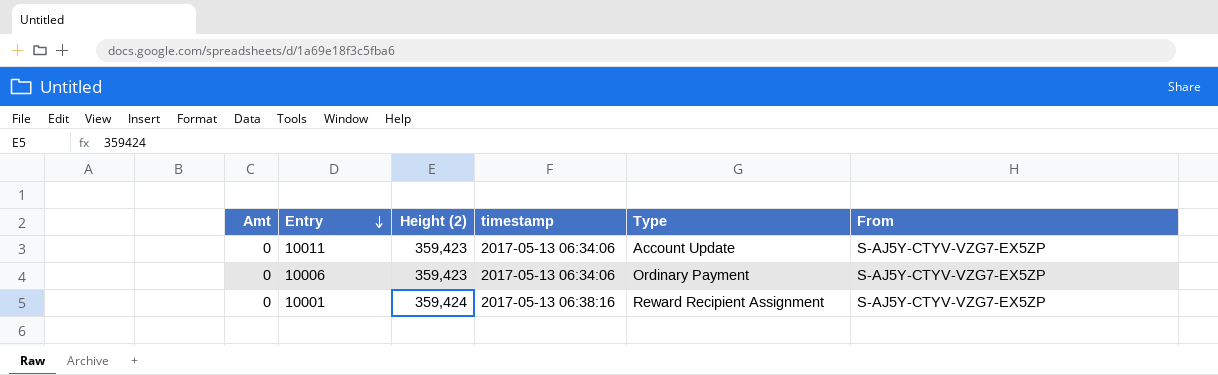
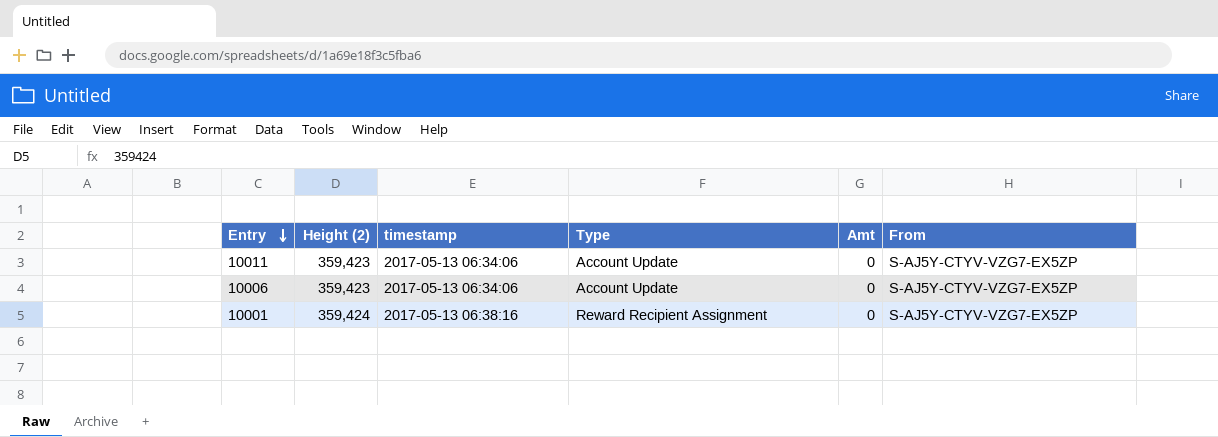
column Amt | position: 1 -> 5
10006 | Type: Ordinary Payment -> Account Update

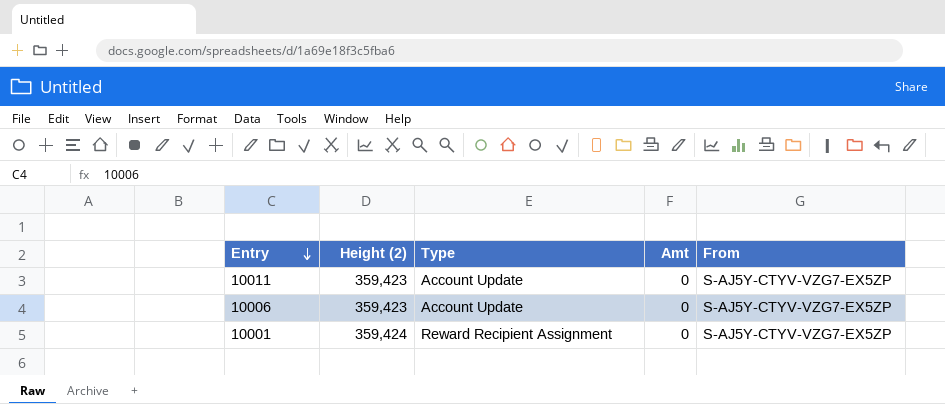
column timestamp | position: 3 -> none

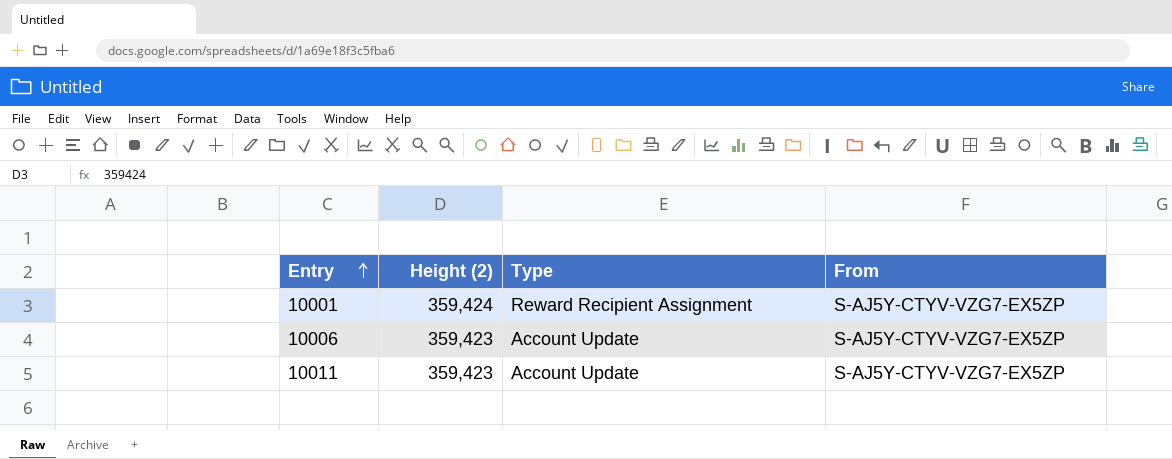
row order: Entry descending -> Entry ascending
column Amt | position: 4 -> none

